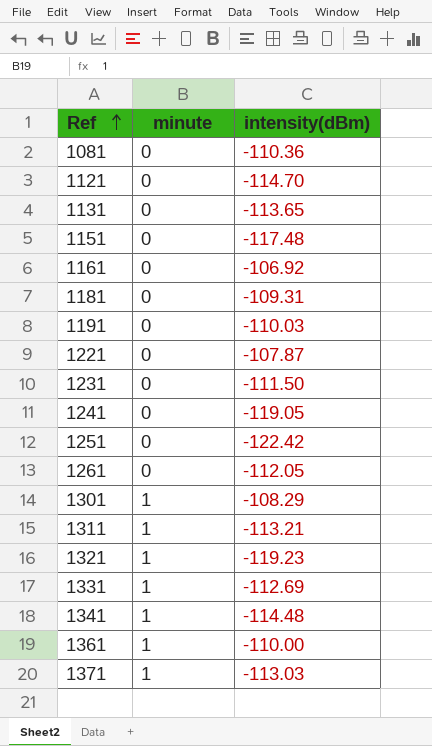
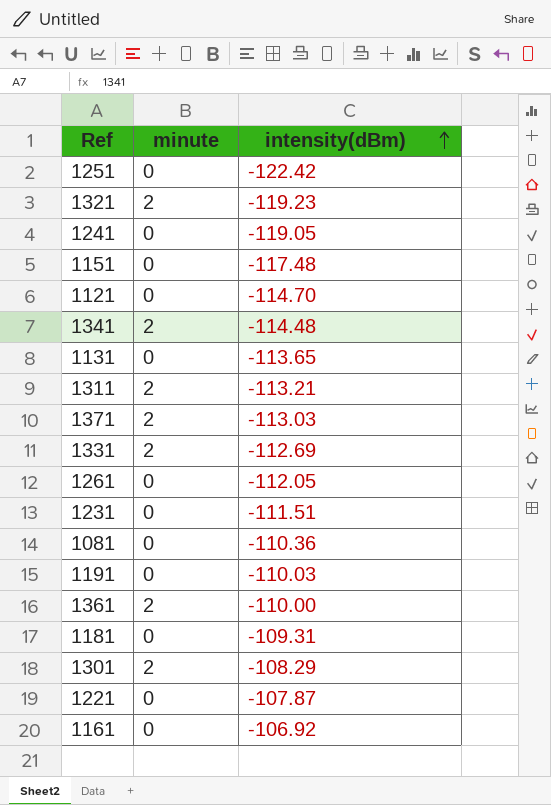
row order: Ref ascending -> intensity(dBm) ascending
1321 | minute: 1 -> 2
1341 | minute: 1 -> 2
1311 | minute: 1 -> 2
1371 | minute: 1 -> 2
1331 | minute: 1 -> 2
1231 | intensity(dBm): -111.50 -> -111.51
1361 | minute: 1 -> 2
1301 | minute: 1 -> 2

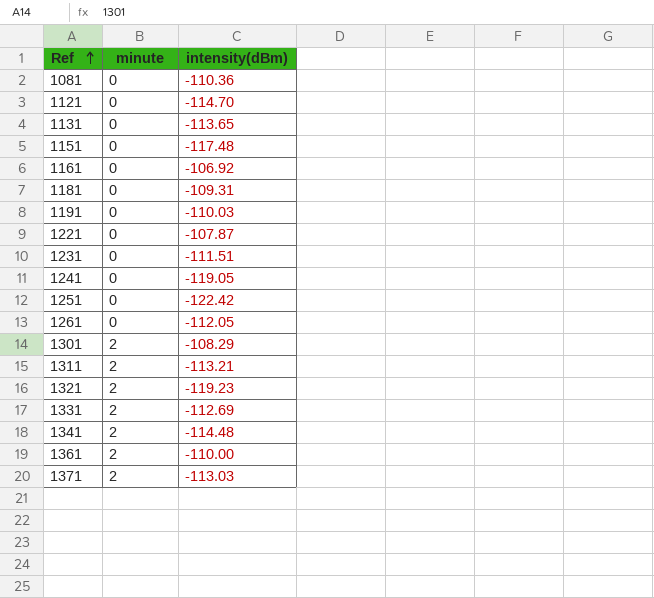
row order: intensity(dBm) ascending -> Ref ascending

